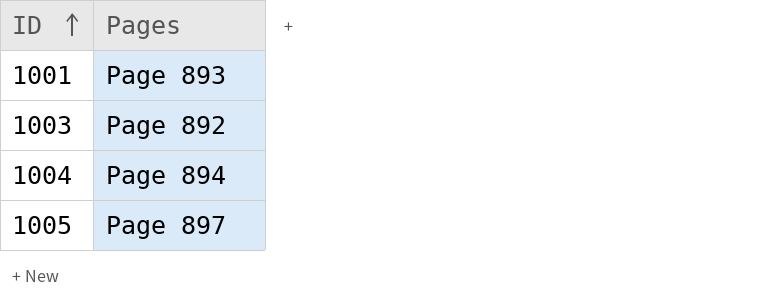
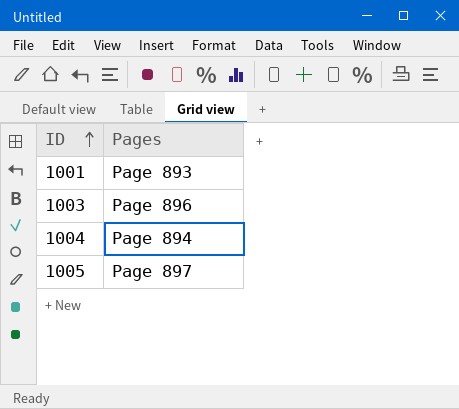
1003 | Pages: Page 892 -> Page 896

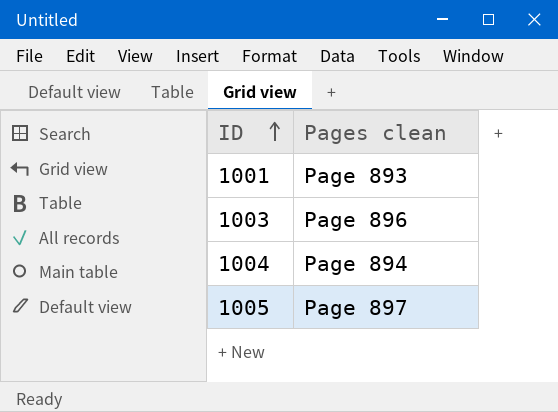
column name: Pages -> Pages clean

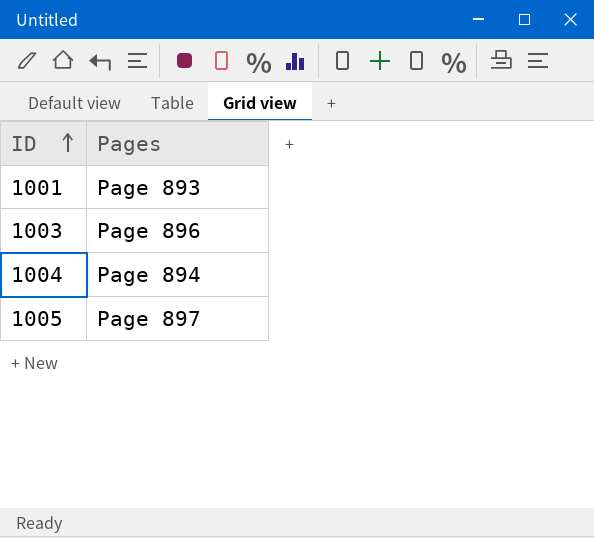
column name: Pages clean -> Pages

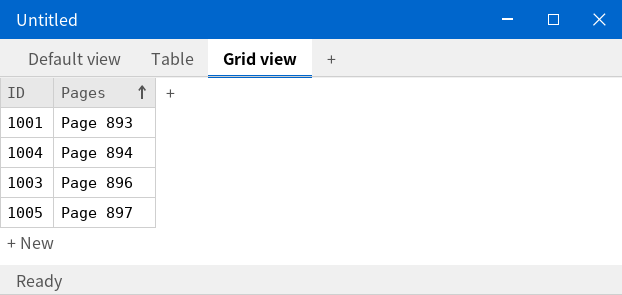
row order: ID ascending -> Pages ascending

